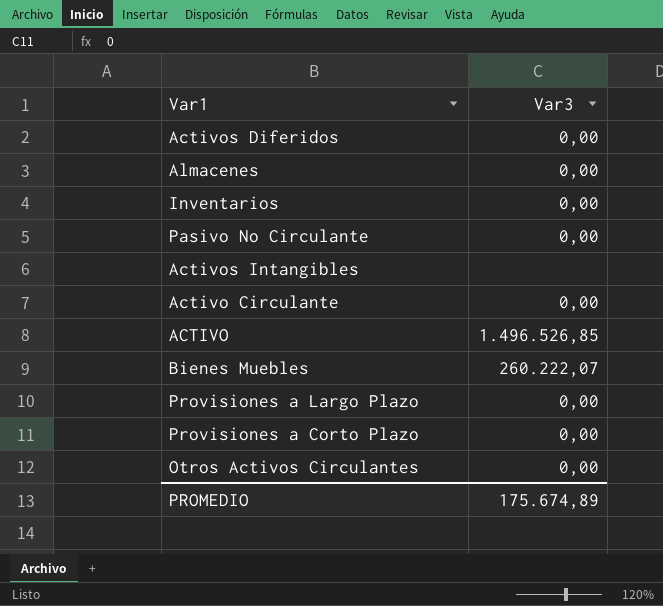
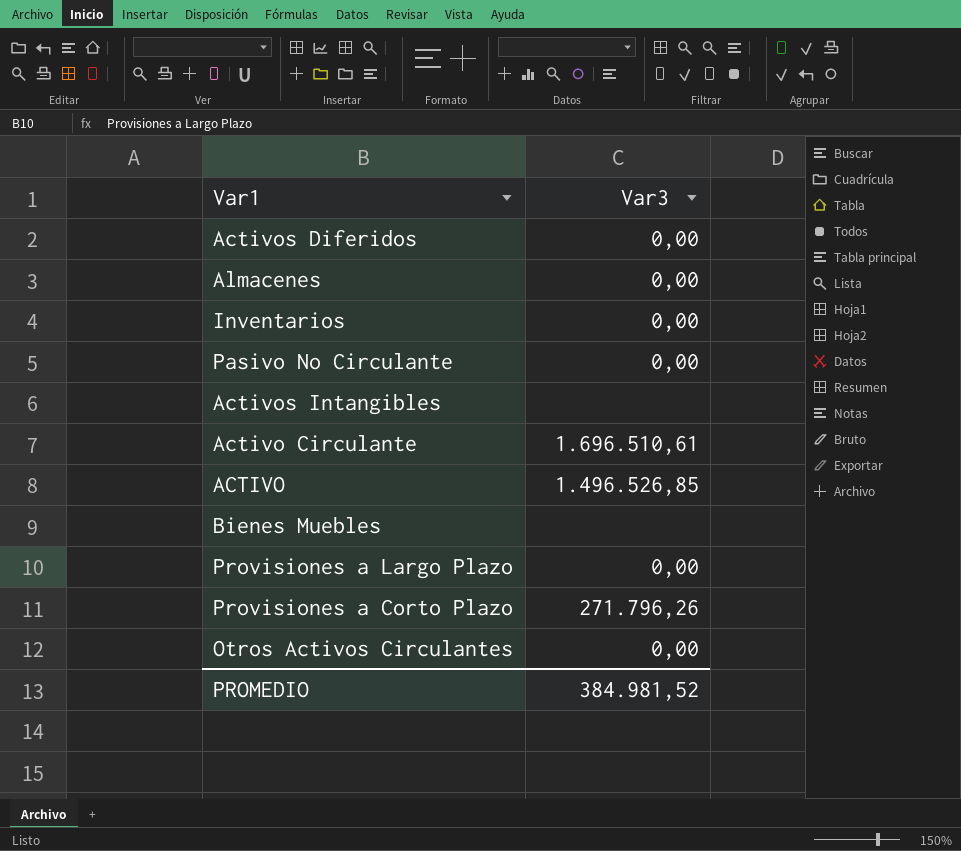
Activo Circulante | Var3: 0,00 -> 1.696.510,61
Bienes Muebles | Var3: 260.222,07 -> none
Provisiones a Corto Plazo | Var3: 0,00 -> 271.796,26
PROMEDIO | Var3: 175.674,89 -> 384.981,52

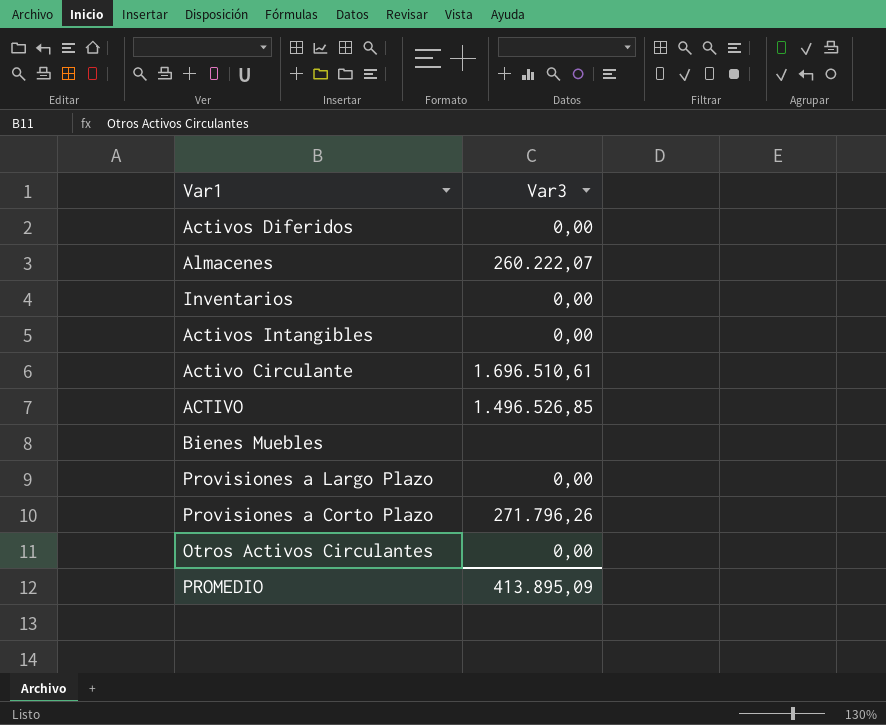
row Pasivo No Circulante: 0,00 -> none
Almacenes | Var3: 0,00 -> 260.222,07
Activos Intangibles | Var3: none -> 0,00
PROMEDIO | Var3: 384.981,52 -> 413.895,09

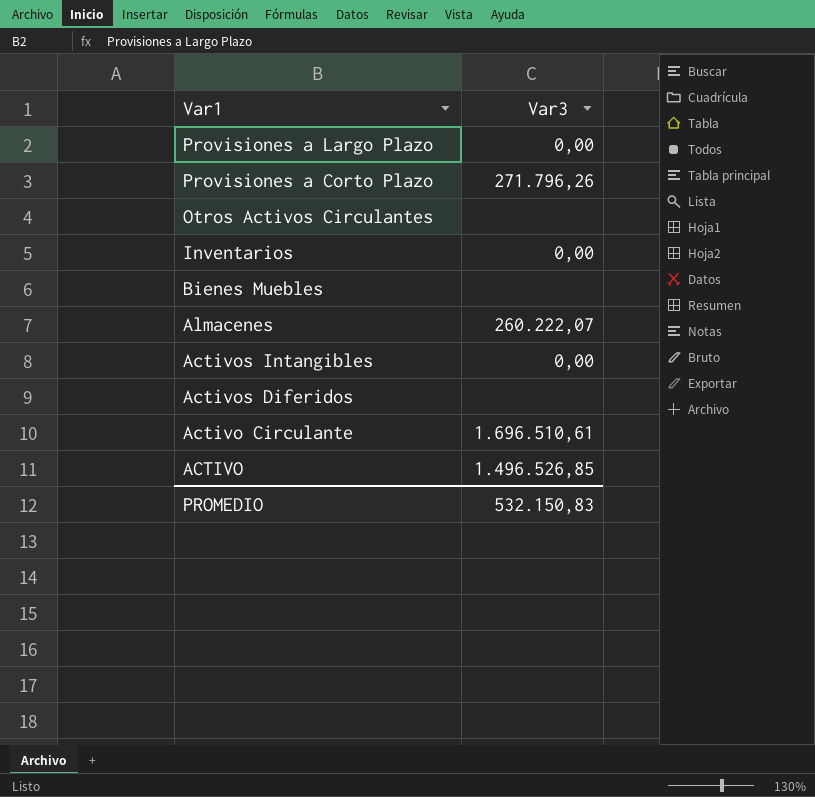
row order: none -> Var1 descending
Otros Activos Circulantes | Var3: 0,00 -> none
Activos Diferidos | Var3: 0,00 -> none
PROMEDIO | Var3: 413.895,09 -> 532.150,83

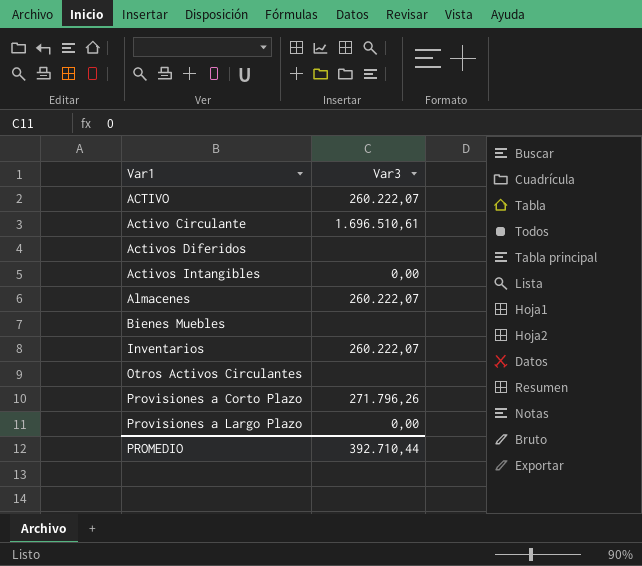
row order: Var1 descending -> Var1 ascending
ACTIVO | Var3: 1.496.526,85 -> 260.222,07
Inventarios | Var3: 0,00 -> 260.222,07
PROMEDIO | Var3: 532.150,83 -> 392.710,44

